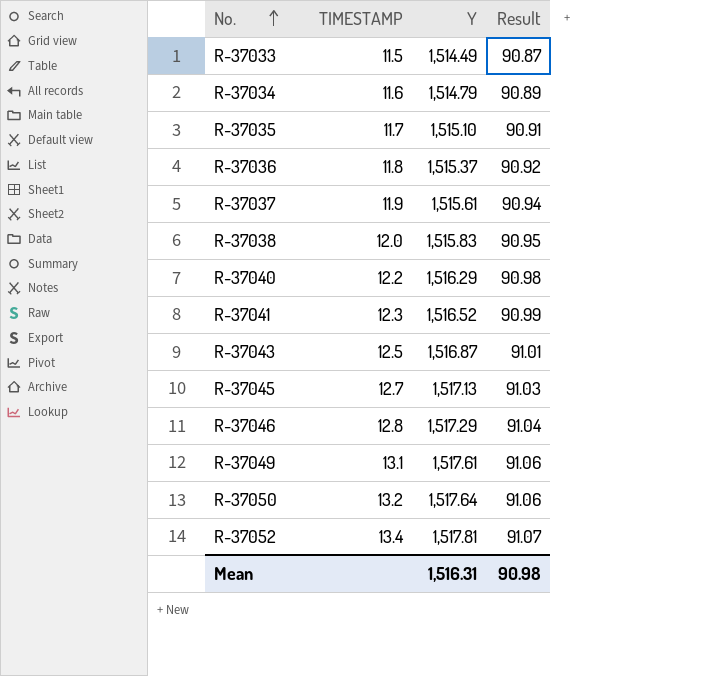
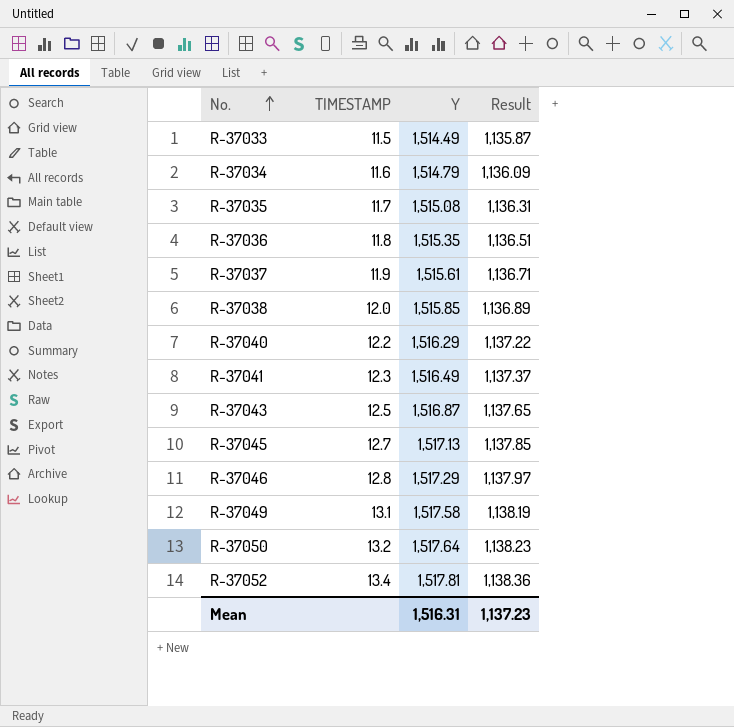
column Result | formula: [Y] * 0.06 -> [Y] * 0.75
R-37035 | Y: 1,515.10 -> 1,515.08
R-37036 | Y: 1,515.37 -> 1,515.35
R-37038 | Y: 1,515.83 -> 1,515.85
R-37041 | Y: 1,516.52 -> 1,516.49
R-37049 | Y: 1,517.61 -> 1,517.58
Mean | Result: 90.98 -> 1,137.23

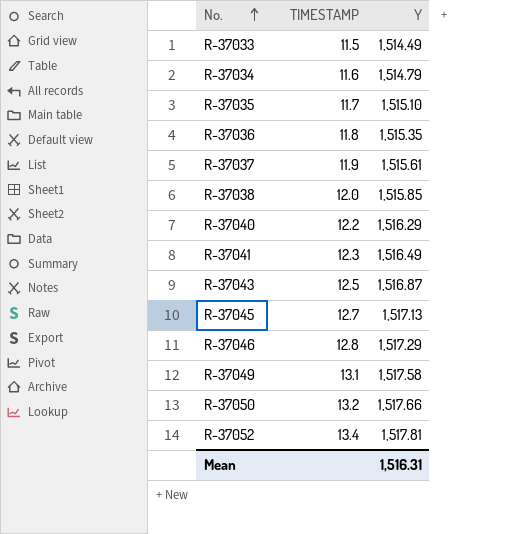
column Result | formula: [Y] * 0.75 -> none
R-37035 | Y: 1,515.08 -> 1,515.10
R-37050 | Y: 1,517.64 -> 1,517.66

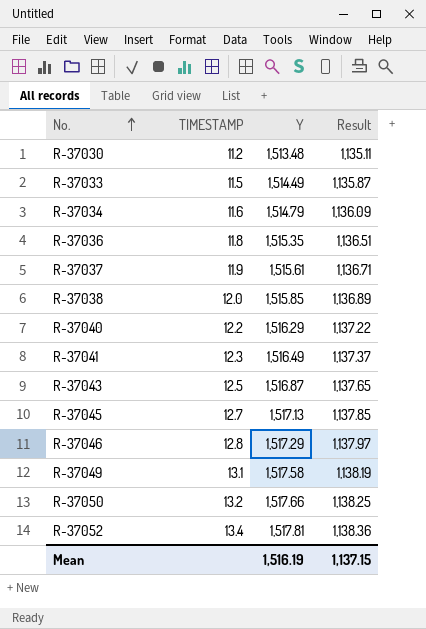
column Result | formula: none -> [Y] * 0.75
row R-37035: 11.7 | 1,515.10 -> none
row R-37030: none -> 11.2 | 1,513.48 | 1,135.11
Mean | Y: 1,516.31 -> 1,516.19

